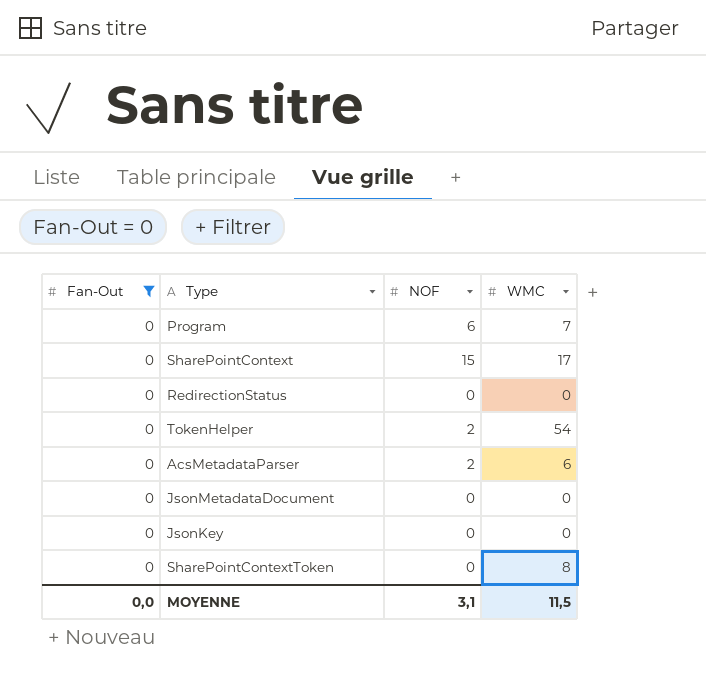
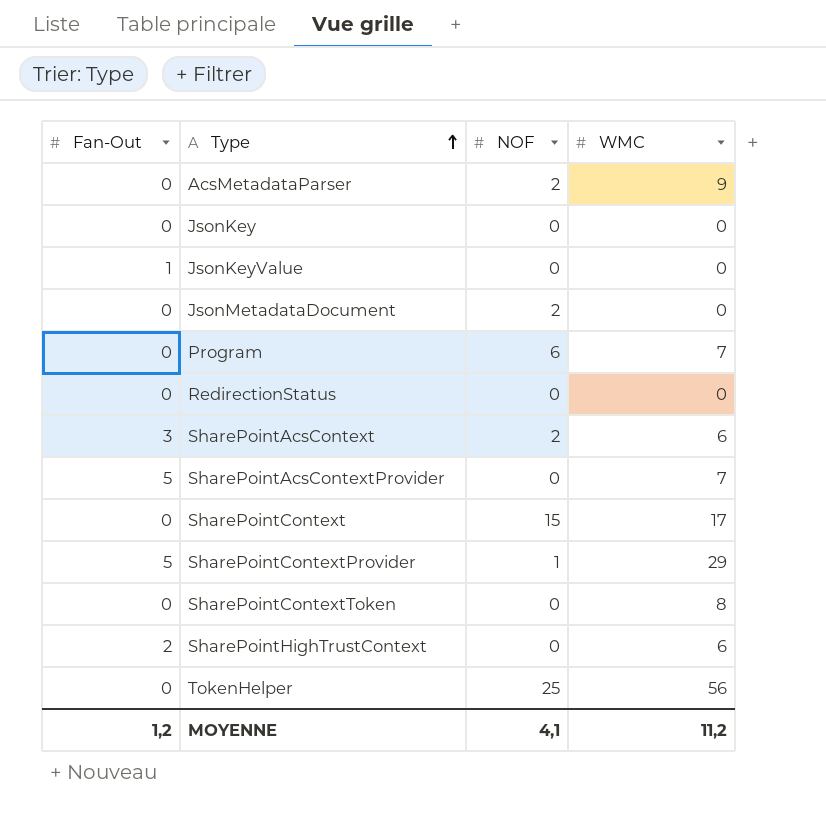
filter: Fan-Out = 0 -> none
row order: none -> Type ascending
AcsMetadataParser | WMC: 6 -> 9
JsonMetadataDocument | NOF: 0 -> 2
TokenHelper | NOF: 2 -> 25
TokenHelper | WMC: 54 -> 56
MOYENNE | Fan-Out: 0,0 -> 1,2
MOYENNE | NOF: 3,1 -> 4,1
MOYENNE | WMC: 11,5 -> 11,2

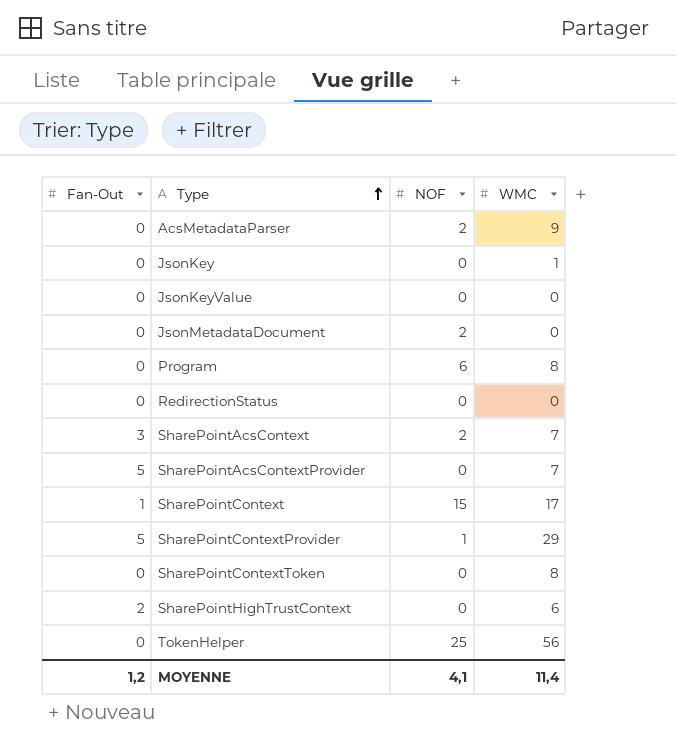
JsonKey | WMC: 0 -> 1
JsonKeyValue | Fan-Out: 1 -> 0
Program | WMC: 7 -> 8
SharePointAcsContext | WMC: 6 -> 7
SharePointContext | Fan-Out: 0 -> 1
MOYENNE | WMC: 11,2 -> 11,4

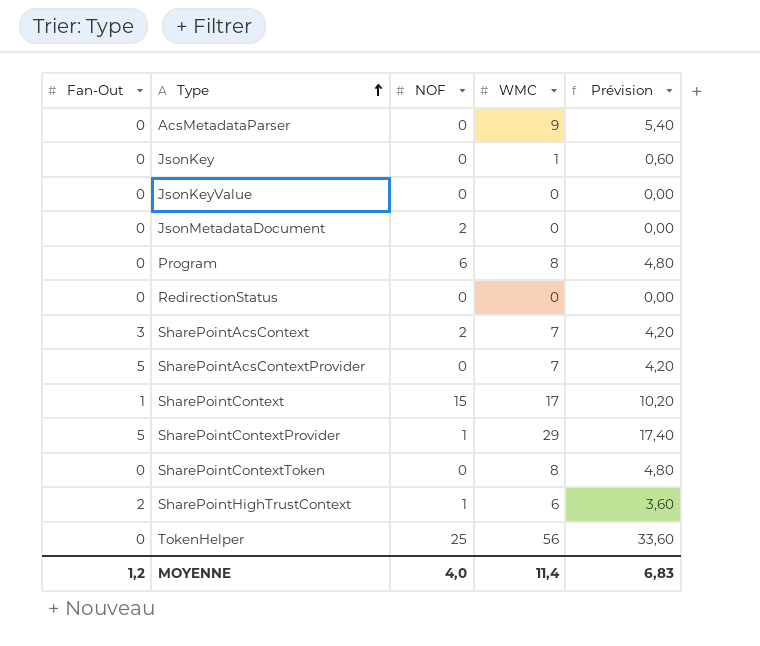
column Prévision | formula: none -> [WMC] * 0,6
AcsMetadataParser | NOF: 2 -> 0
SharePointHighTrustContext | NOF: 0 -> 1
MOYENNE | NOF: 4,1 -> 4,0

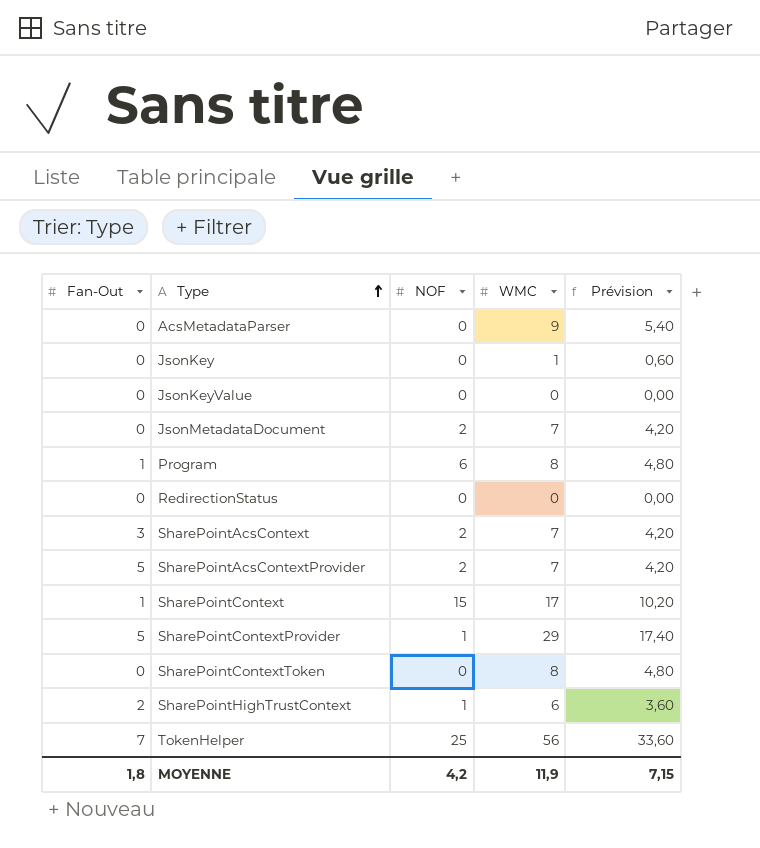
JsonMetadataDocument | WMC: 0 -> 7
JsonMetadataDocument | Prévision: 0,00 -> 4,20
Program | Fan-Out: 0 -> 1
SharePointAcsContextProvider | NOF: 0 -> 2
TokenHelper | Fan-Out: 0 -> 7
MOYENNE | Fan-Out: 1,2 -> 1,8
MOYENNE | NOF: 4,0 -> 4,2
MOYENNE | WMC: 11,4 -> 11,9
MOYENNE | Prévision: 6,83 -> 7,15

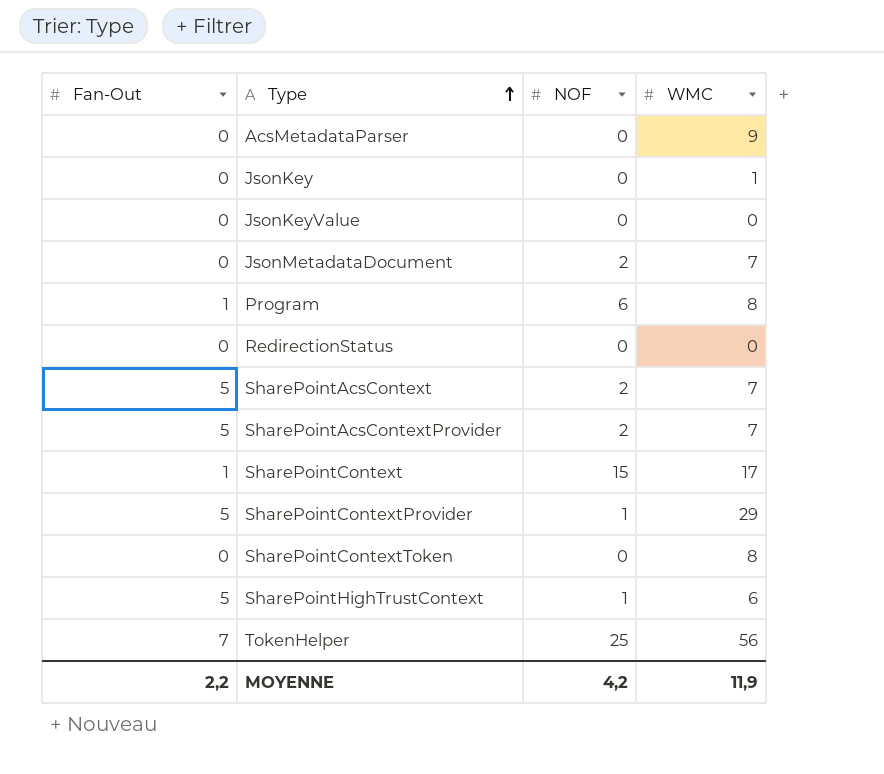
column Prévision | formula: [WMC] * 0,6 -> none
SharePointAcsContext | Fan-Out: 3 -> 5
SharePointHighTrustContext | Fan-Out: 2 -> 5
MOYENNE | Fan-Out: 1,8 -> 2,2

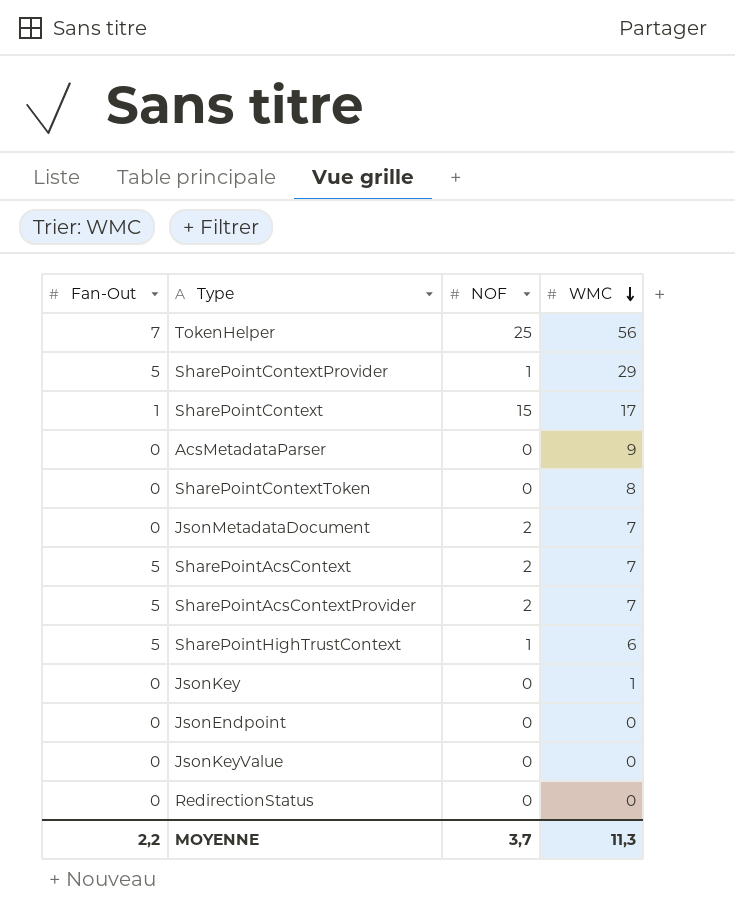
row order: Type ascending -> WMC descending
row Program: 1 | 6 | 8 -> none
row JsonEndpoint: none -> 0 | 0 | 0
MOYENNE | NOF: 4,2 -> 3,7
MOYENNE | WMC: 11,9 -> 11,3

